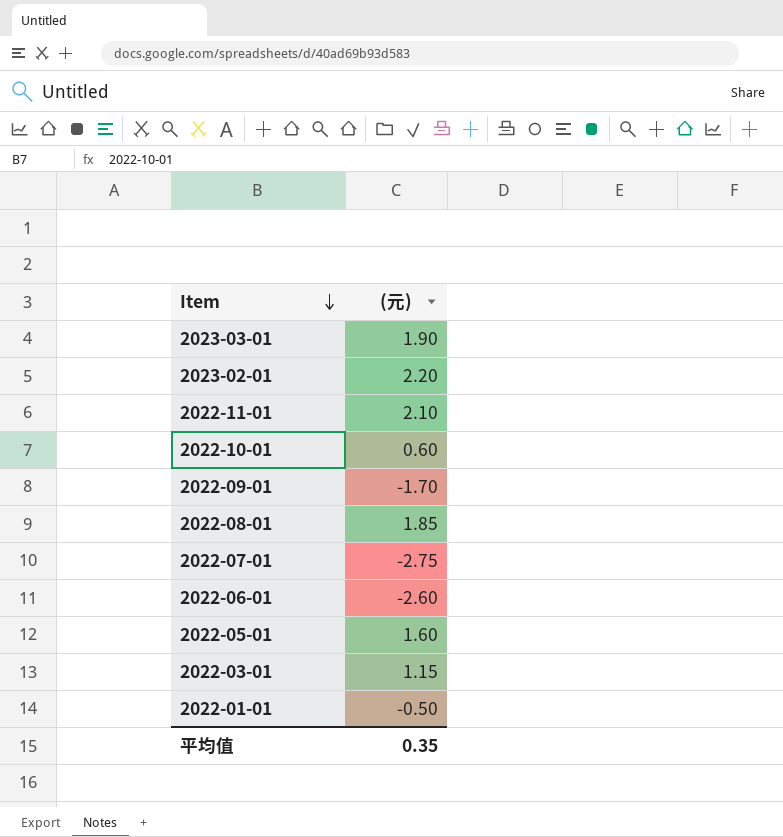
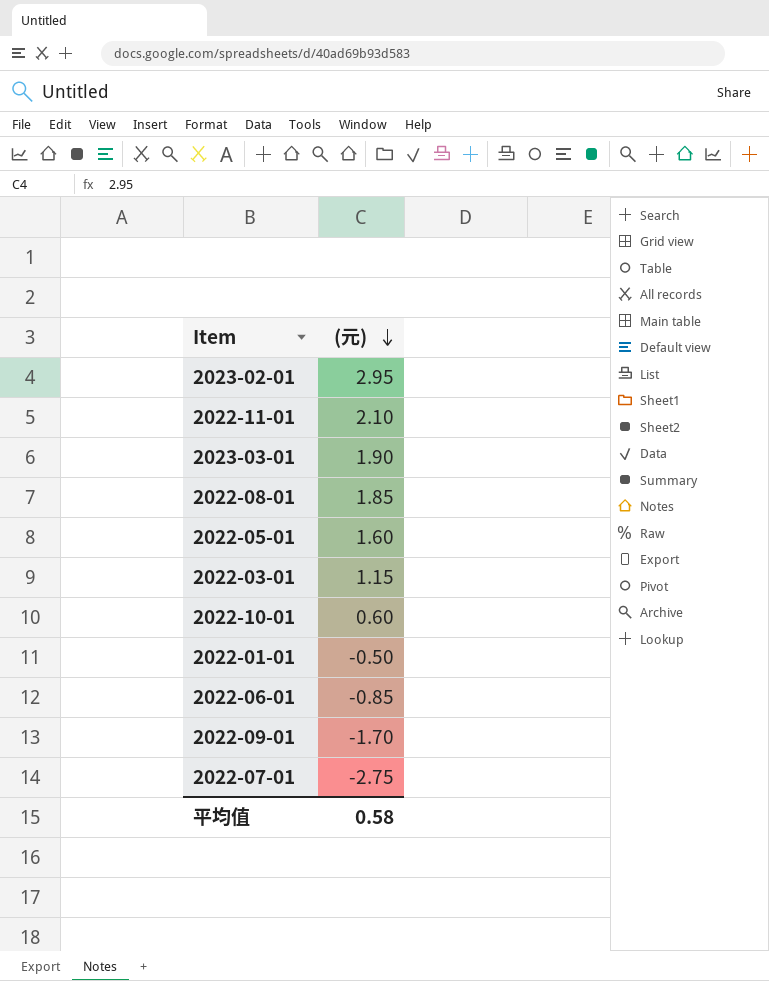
row order: Item descending -> (元) descending
2023-02-01 | (元): 2.20 -> 2.95
2022-06-01 | (元): -2.60 -> -0.85
平均值 | (元): 0.35 -> 0.58

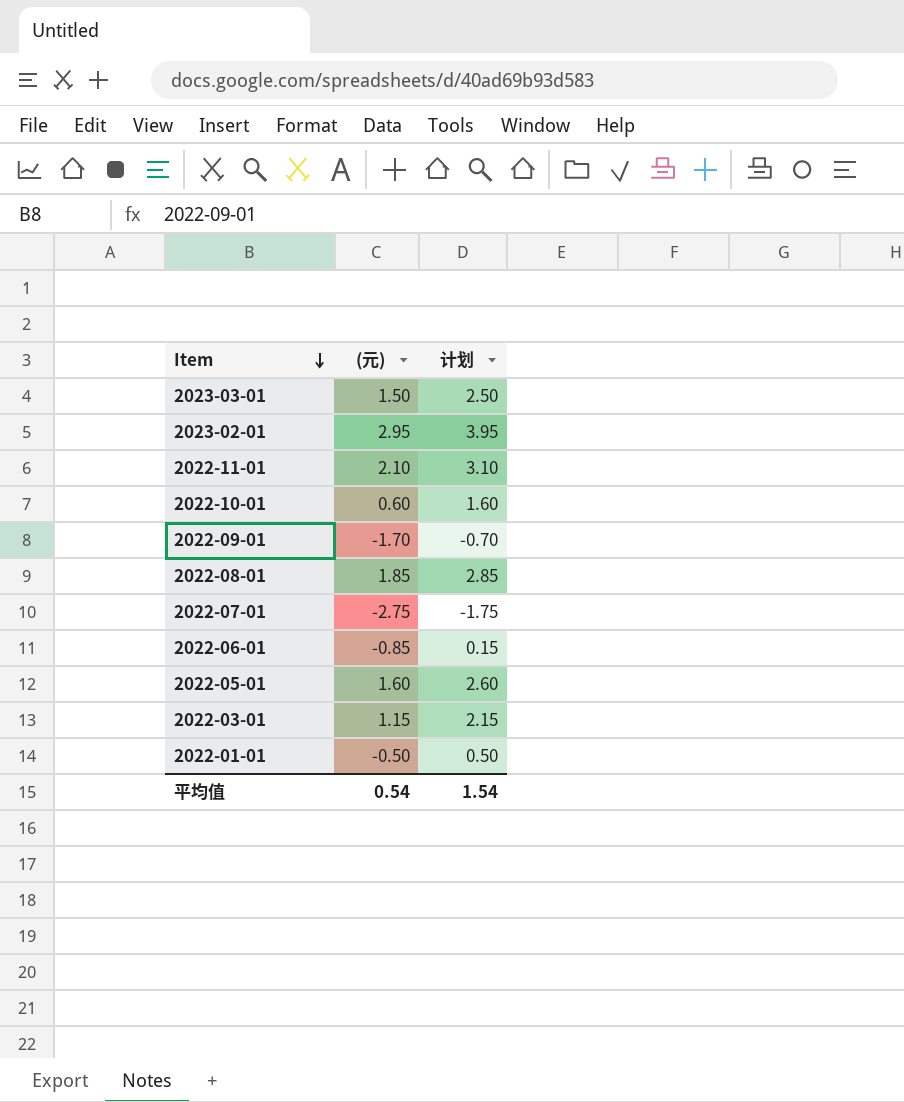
row order: (元) descending -> Item descending
column 计划 | formula: none -> [(元)] + 1
2023-03-01 | (元): 1.90 -> 1.50
平均值 | (元): 0.58 -> 0.54

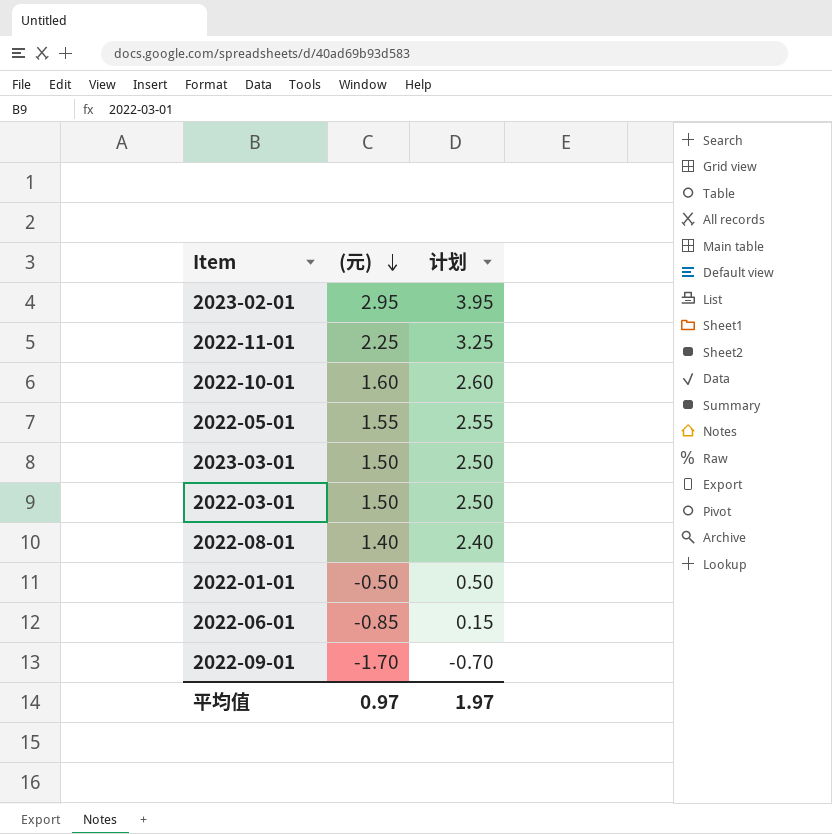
row order: Item descending -> (元) descending
row 2022-07-01: -2.75 | -1.75 -> none
2022-11-01 | (元): 2.10 -> 2.25
2022-11-01 | 计划: 3.10 -> 3.25
2022-10-01 | (元): 0.60 -> 1.60
2022-10-01 | 计划: 1.60 -> 2.60
2022-05-01 | (元): 1.60 -> 1.55
2022-05-01 | 计划: 2.60 -> 2.55
2022-03-01 | (元): 1.15 -> 1.50
2022-03-01 | 计划: 2.15 -> 2.50
2022-08-01 | (元): 1.85 -> 1.40
2022-08-01 | 计划: 2.85 -> 2.40
平均值 | (元): 0.54 -> 0.97
平均值 | 计划: 1.54 -> 1.97

